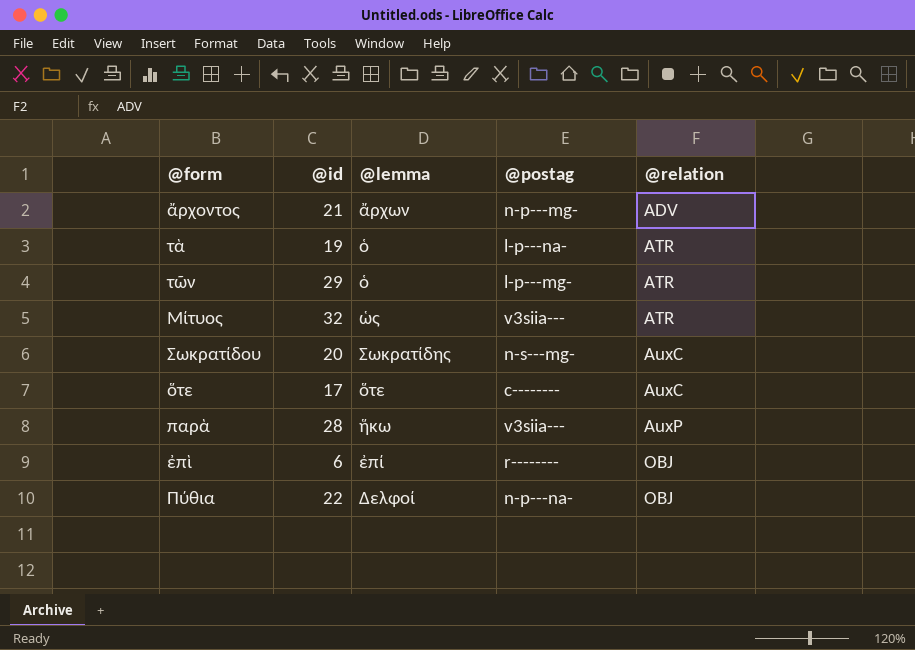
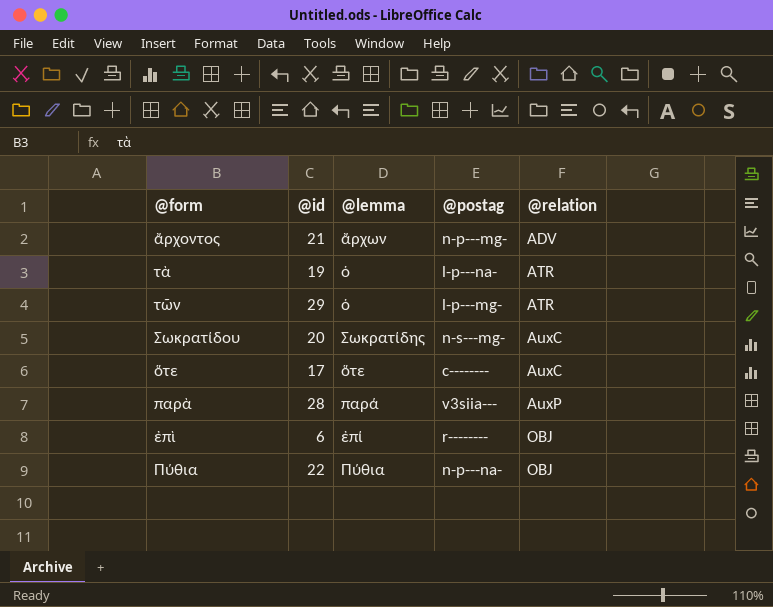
row Μίτυος: 32 | ὡς | v3siia--- | ATR -> none
παρὰ | @lemma: ἥκω -> παρά
Πύθια | @lemma: Δελφοί -> Πύθια

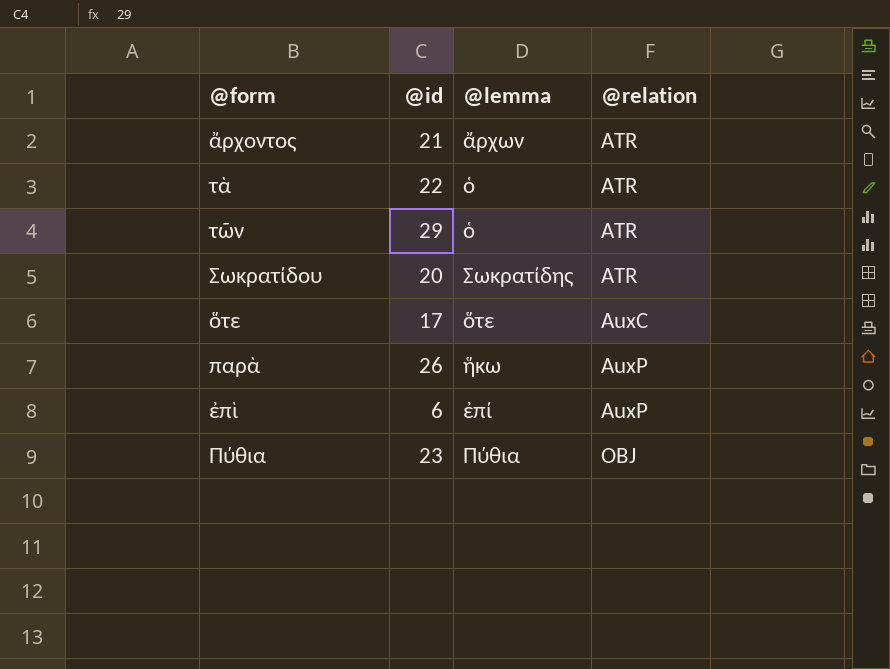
column @postag | position: 4 -> none
ἄρχοντος | @relation: ADV -> ATR
τὰ | @id: 19 -> 22
Σωκρατίδου | @relation: AuxC -> ATR
παρὰ | @id: 28 -> 26
παρὰ | @lemma: παρά -> ἥκω
ἐπὶ | @relation: OBJ -> AuxP
Πύθια | @id: 22 -> 23

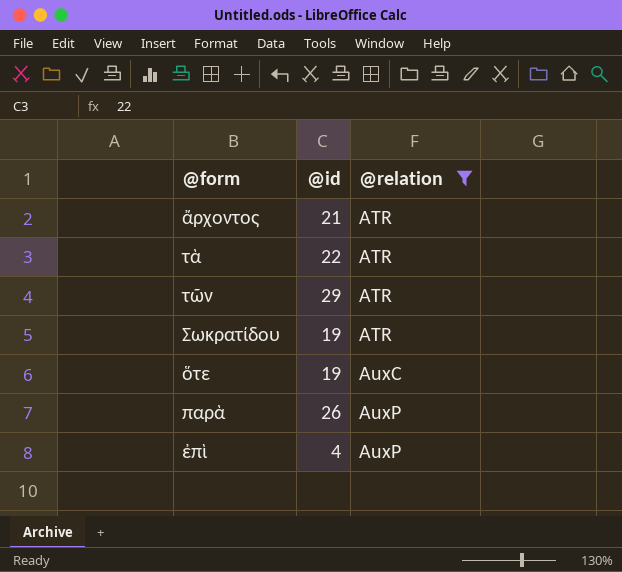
filter: none -> @relation != OBJ
column @lemma | position: 3 -> none
Σωκρατίδου | @id: 20 -> 19
ὅτε | @id: 17 -> 19
ἐπὶ | @id: 6 -> 4

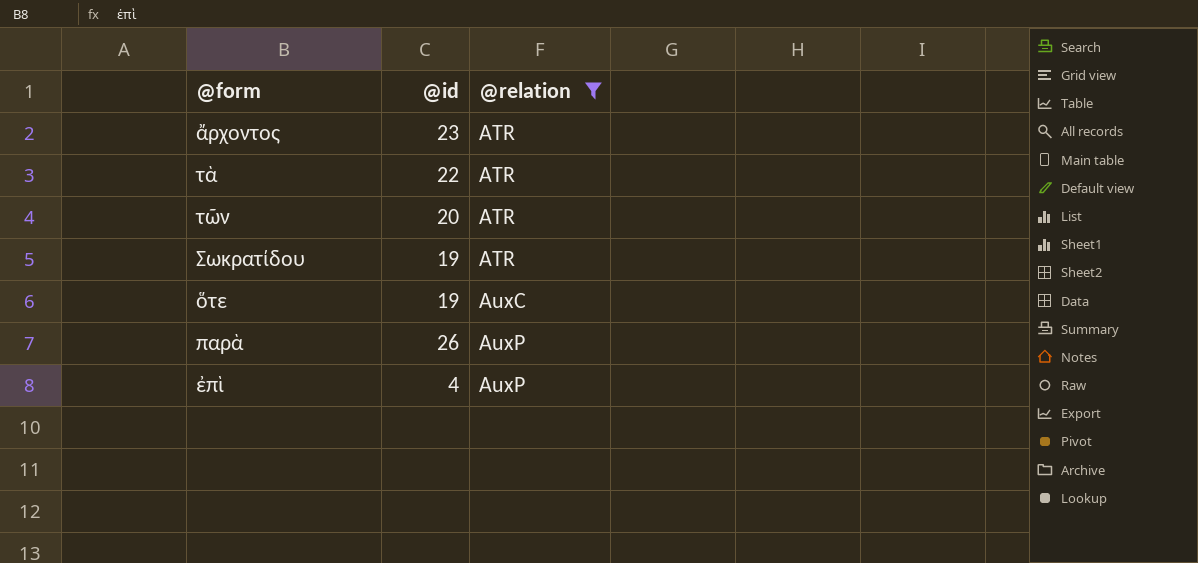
ἄρχοντος | @id: 21 -> 23
τῶν | @id: 29 -> 20

